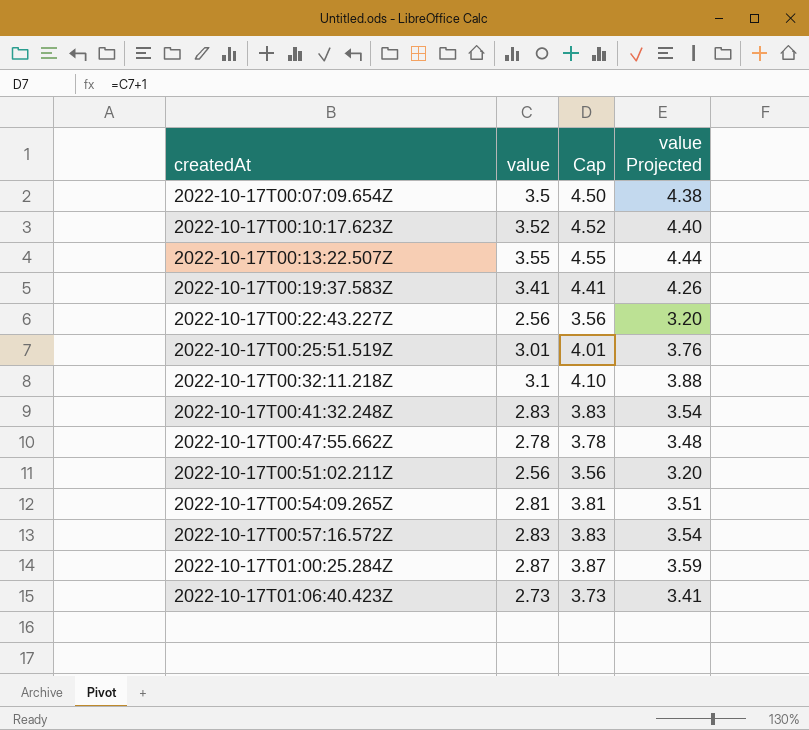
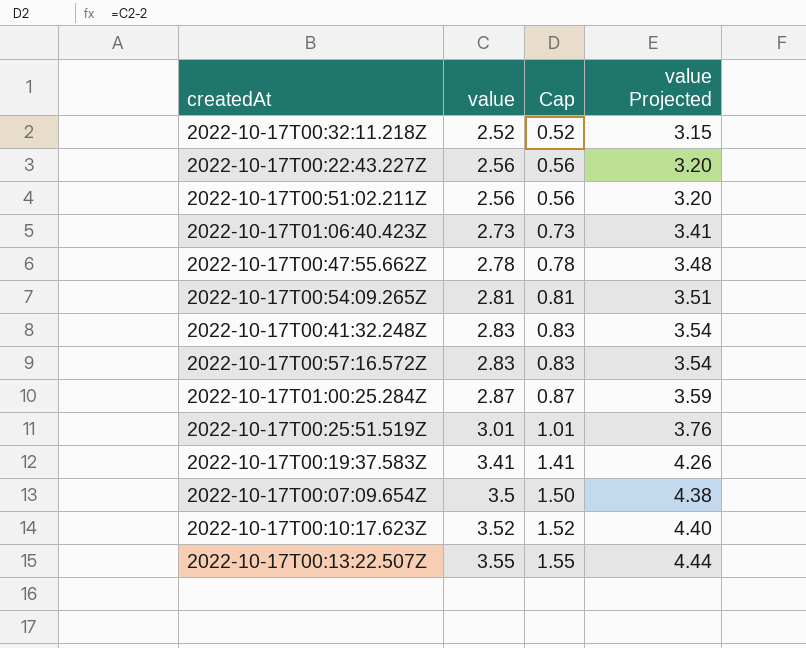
row order: createdAt ascending -> value ascending
column Cap | formula: [value] + 1 -> [value] - 2
2022-10-17T00:32:11.218Z | value: 3.1 -> 2.52
2022-10-17T00:32:11.218Z | value Projected: 3.88 -> 3.15

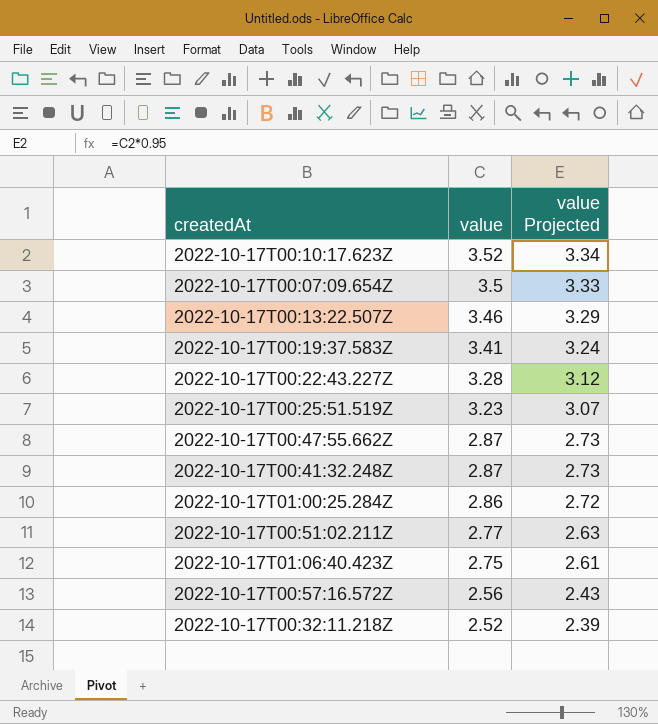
row order: value ascending -> value descending
column Cap | formula: [value] - 2 -> none
column value Projected | formula: [value] * 1.25 -> [value] * 0.95
row 2022-10-17T00:54:09.265Z: 2.81 | 0.81 | 3.51 -> none
2022-10-17T00:13:22.507Z | value: 3.55 -> 3.46
2022-10-17T00:22:43.227Z | value: 2.56 -> 3.28
2022-10-17T00:25:51.519Z | value: 3.01 -> 3.23
2022-10-17T00:47:55.662Z | value: 2.78 -> 2.87
2022-10-17T00:41:32.248Z | value: 2.83 -> 2.87
2022-10-17T01:00:25.284Z | value: 2.87 -> 2.86
2022-10-17T00:51:02.211Z | value: 2.56 -> 2.77
2022-10-17T01:06:40.423Z | value: 2.73 -> 2.75
2022-10-17T00:57:16.572Z | value: 2.83 -> 2.56

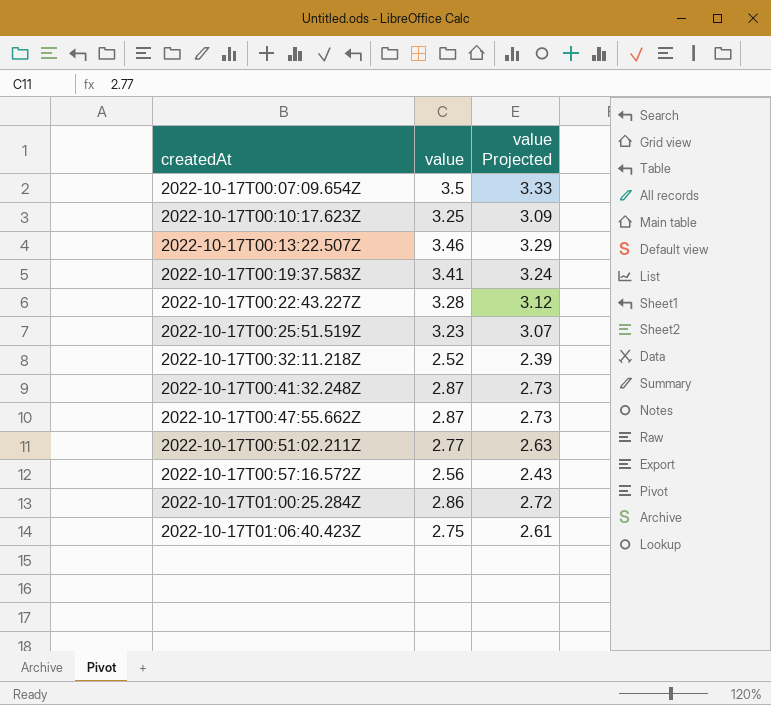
row order: value descending -> createdAt ascending
2022-10-17T00:10:17.623Z | value: 3.52 -> 3.25
2022-10-17T00:10:17.623Z | value Projected: 3.34 -> 3.09

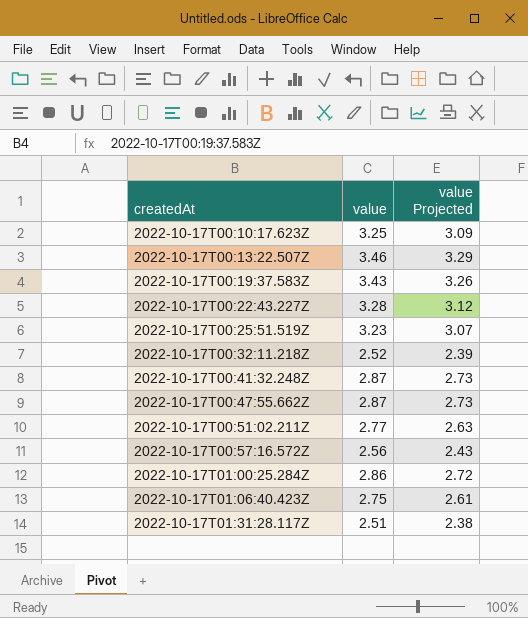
row 2022-10-17T00:07:09.654Z: 3.5 | 3.33 -> none
2022-10-17T00:19:37.583Z | value: 3.41 -> 3.43
2022-10-17T00:19:37.583Z | value Projected: 3.24 -> 3.26
row 2022-10-17T01:31:28.117Z: none -> 2.51 | 2.38

